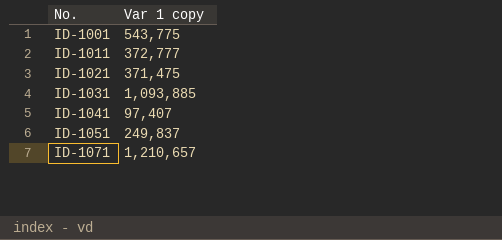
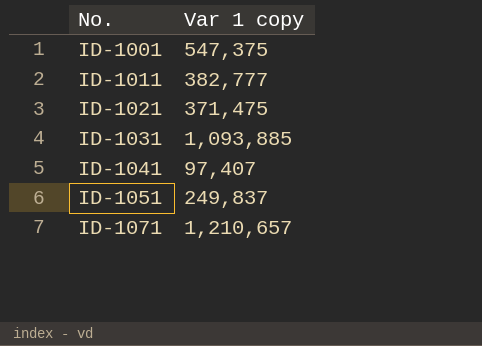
ID-1001 | Var 1 copy: 543,775 -> 547,375
ID-1011 | Var 1 copy: 372,777 -> 382,777

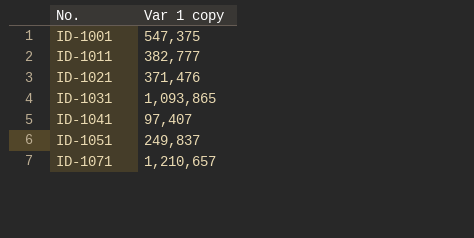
ID-1021 | Var 1 copy: 371,475 -> 371,476
ID-1031 | Var 1 copy: 1,093,885 -> 1,093,865

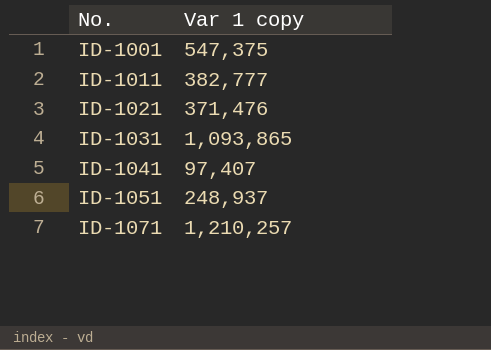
ID-1051 | Var 1 copy: 249,837 -> 248,937
ID-1071 | Var 1 copy: 1,210,657 -> 1,210,257

